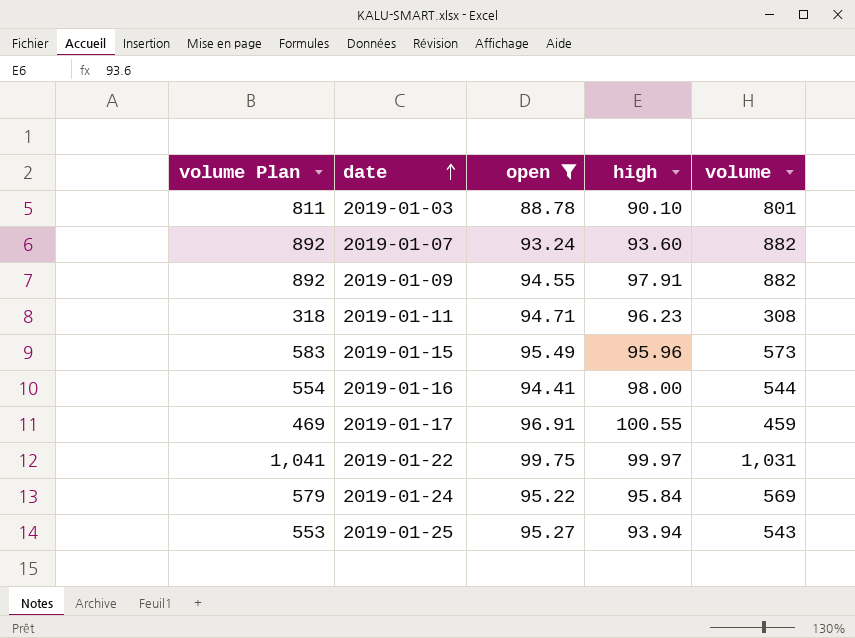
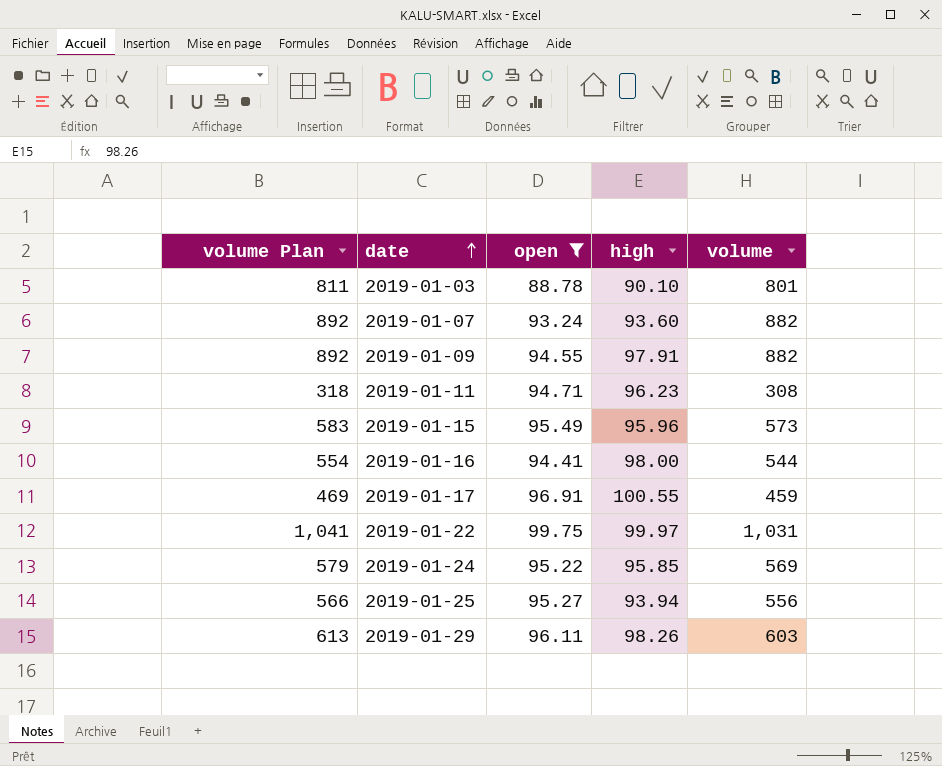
2019-01-24 | high: 95.84 -> 95.85
2019-01-25 | volume Plan: 553 -> 566
2019-01-25 | volume: 543 -> 556
row 2019-01-29: none -> 613 | 96.11 | 98.26 | 603

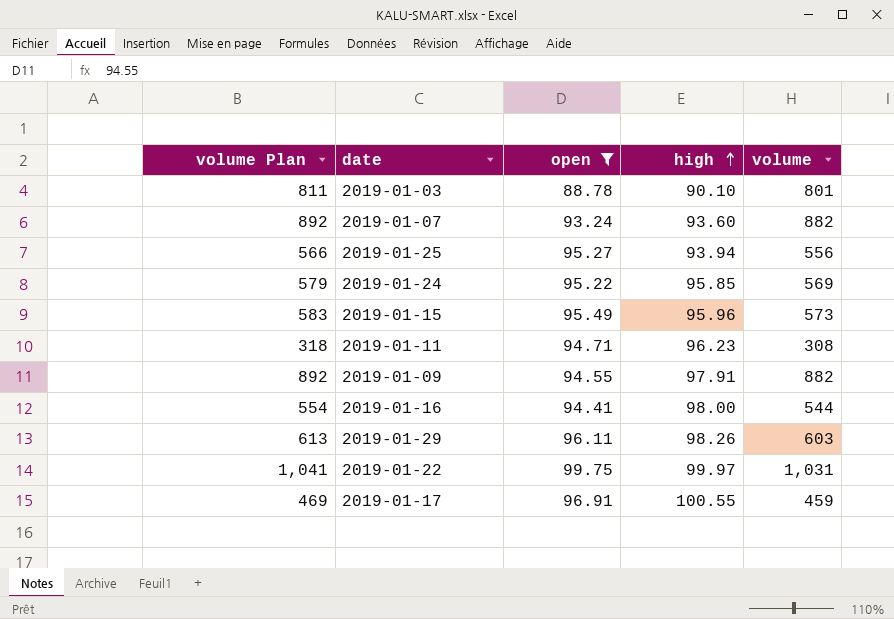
row order: date ascending -> high ascending

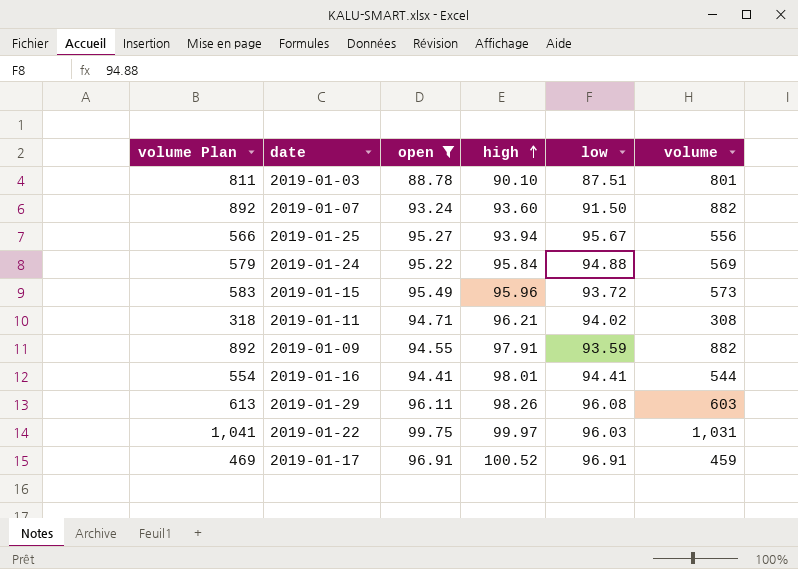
column low | position: none -> 5
2019-01-24 | high: 95.85 -> 95.84
2019-01-11 | high: 96.23 -> 96.21
2019-01-16 | high: 98.00 -> 98.01
2019-01-17 | high: 100.55 -> 100.52

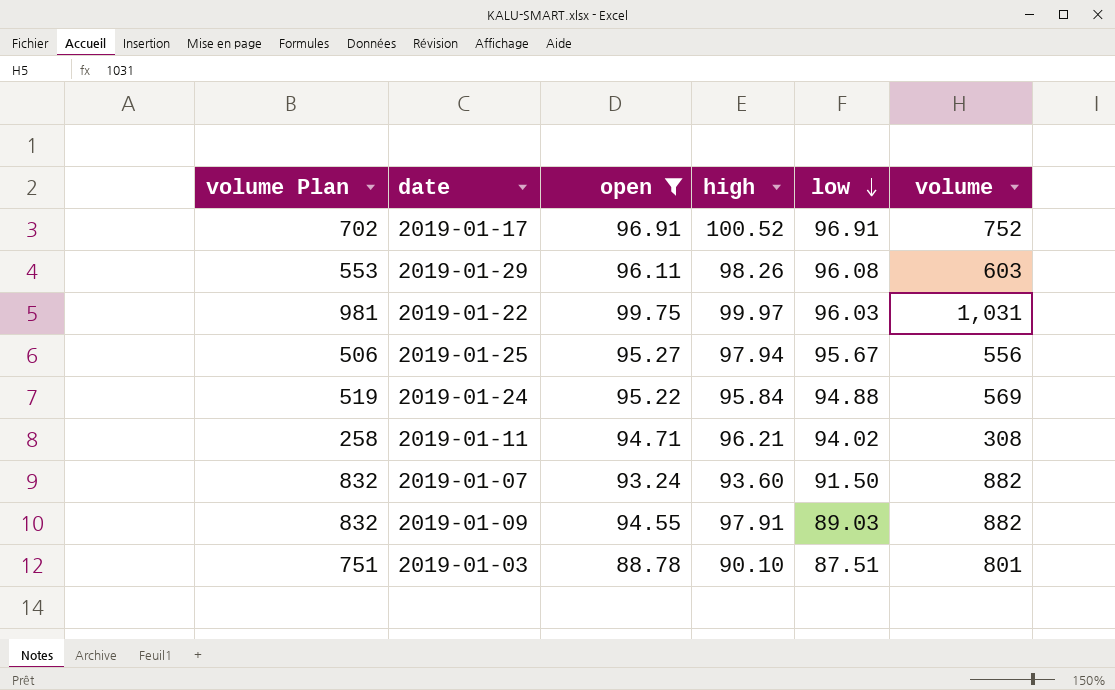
row order: high ascending -> low descending
column volume Plan | formula: [volume] + 10 -> [volume] - 50
row 2019-01-15: 583 | 95.49 | 95.96 | 93.72 | 573 -> none
row 2019-01-16: 554 | 94.41 | 98.01 | 94.41 | 544 -> none
2019-01-17 | volume: 459 -> 752
2019-01-25 | high: 93.94 -> 97.94
2019-01-09 | low: 93.59 -> 89.03

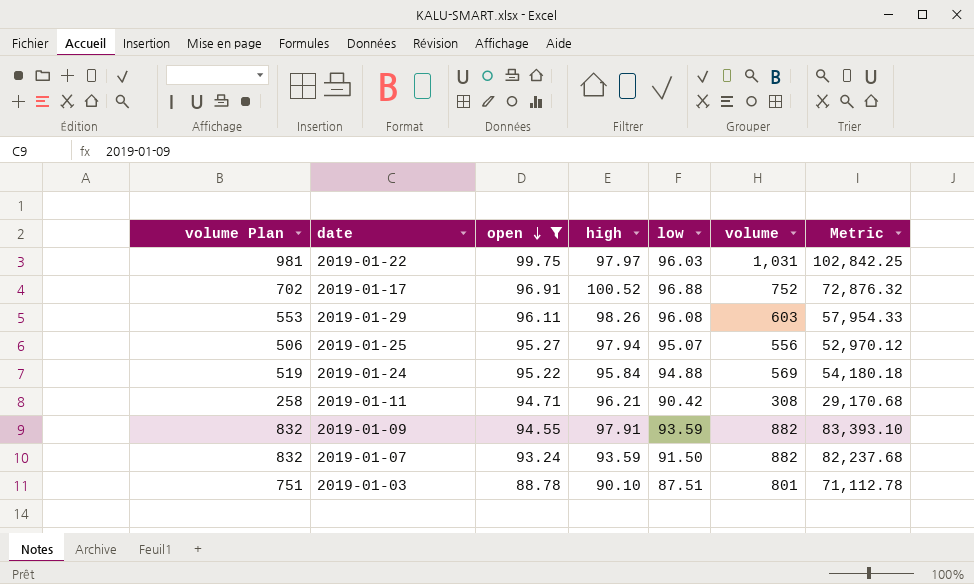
row order: low descending -> open descending
column Metric | formula: none -> [open] * [volume]
2019-01-22 | high: 99.97 -> 97.97
2019-01-17 | low: 96.91 -> 96.88
2019-01-25 | low: 95.67 -> 95.07
2019-01-11 | low: 94.02 -> 90.42
2019-01-09 | low: 89.03 -> 93.59
2019-01-07 | high: 93.60 -> 93.59

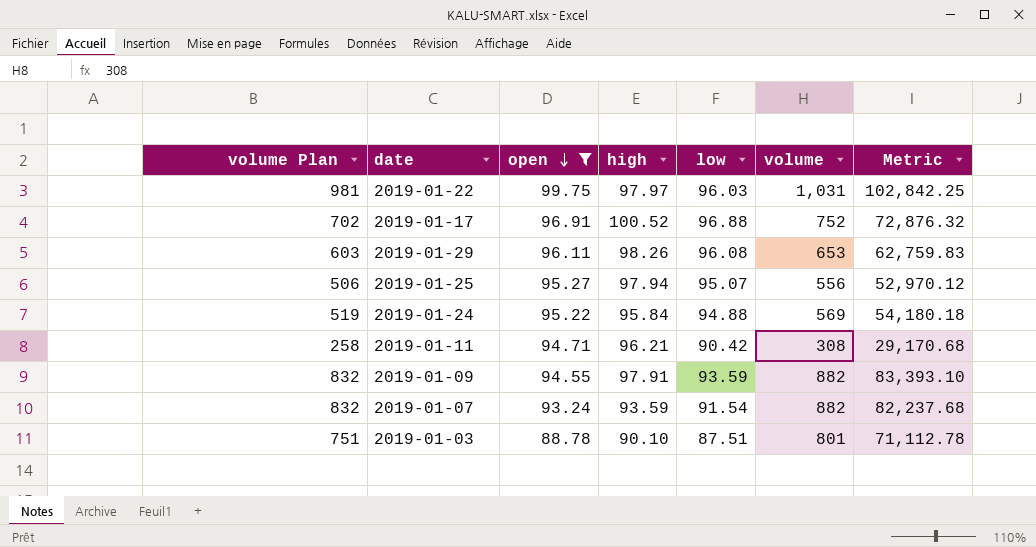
2019-01-29 | volume Plan: 553 -> 603
2019-01-29 | volume: 603 -> 653
2019-01-29 | Metric: 57,954.33 -> 62,759.83
2019-01-07 | low: 91.50 -> 91.54

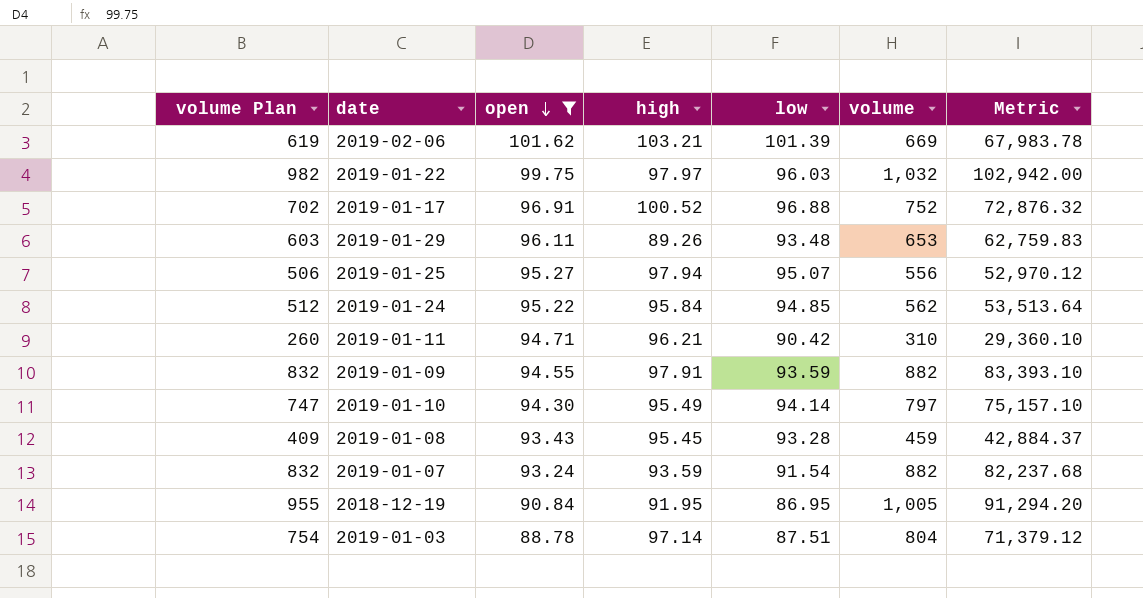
row 2019-02-06: none -> 619 | 101.62 | 103.21 | 101.39 | 669 | 67,983.78
2019-01-22 | volume Plan: 981 -> 982
2019-01-22 | volume: 1,031 -> 1,032
2019-01-22 | Metric: 102,842.25 -> 102,942.00
2019-01-29 | high: 98.26 -> 89.26
2019-01-29 | low: 96.08 -> 93.48
2019-01-24 | volume Plan: 519 -> 512
2019-01-24 | low: 94.88 -> 94.85
2019-01-24 | volume: 569 -> 562
2019-01-24 | Metric: 54,180.18 -> 53,513.64
2019-01-11 | volume Plan: 258 -> 260
2019-01-11 | volume: 308 -> 310
2019-01-11 | Metric: 29,170.68 -> 29,360.10
row 2019-01-10: none -> 747 | 94.30 | 95.49 | 94.14 | 797 | 75,157.10
row 2019-01-08: none -> 409 | 93.43 | 95.45 | 93.28 | 459 | 42,884.37
row 2018-12-19: none -> 955 | 90.84 | 91.95 | 86.95 | 1,005 | 91,294.20
2019-01-03 | volume Plan: 751 -> 754
2019-01-03 | high: 90.10 -> 97.14
2019-01-03 | volume: 801 -> 804
2019-01-03 | Metric: 71,112.78 -> 71,379.12

